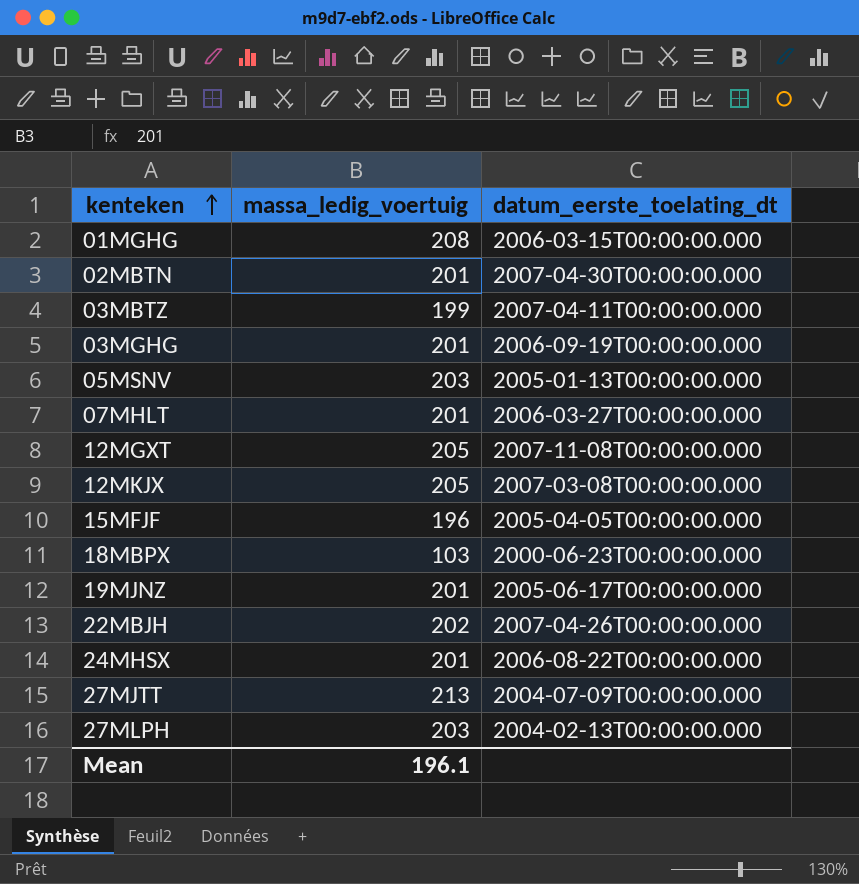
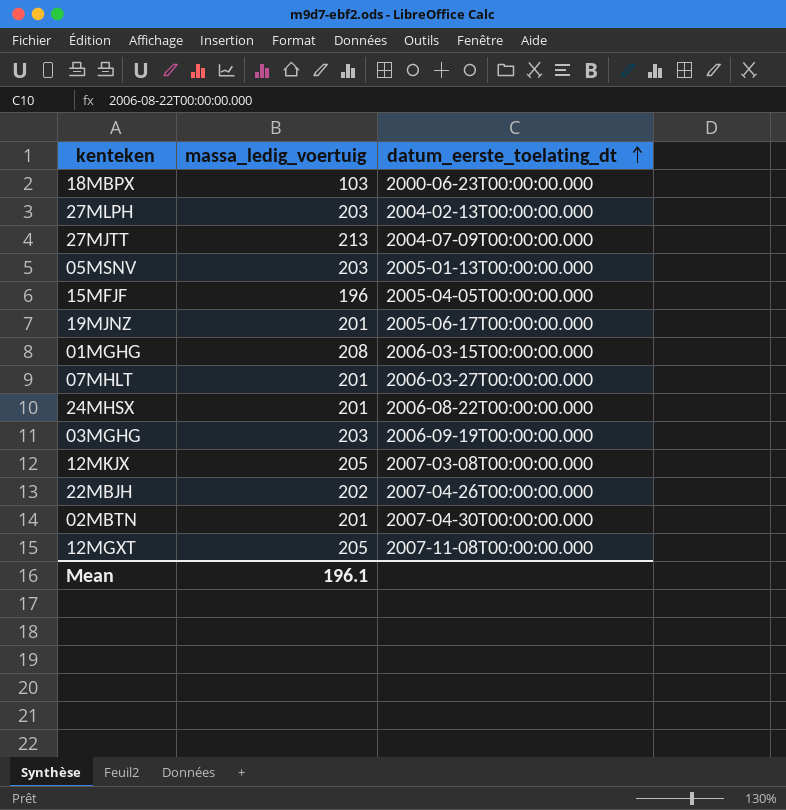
row order: kenteken ascending -> datum_eerste_toelating_dt ascending
row 03MBTZ: 199 | 2007-04-11T00:00:00.000 -> none
03MGHG | massa_ledig_voertuig: 201 -> 203

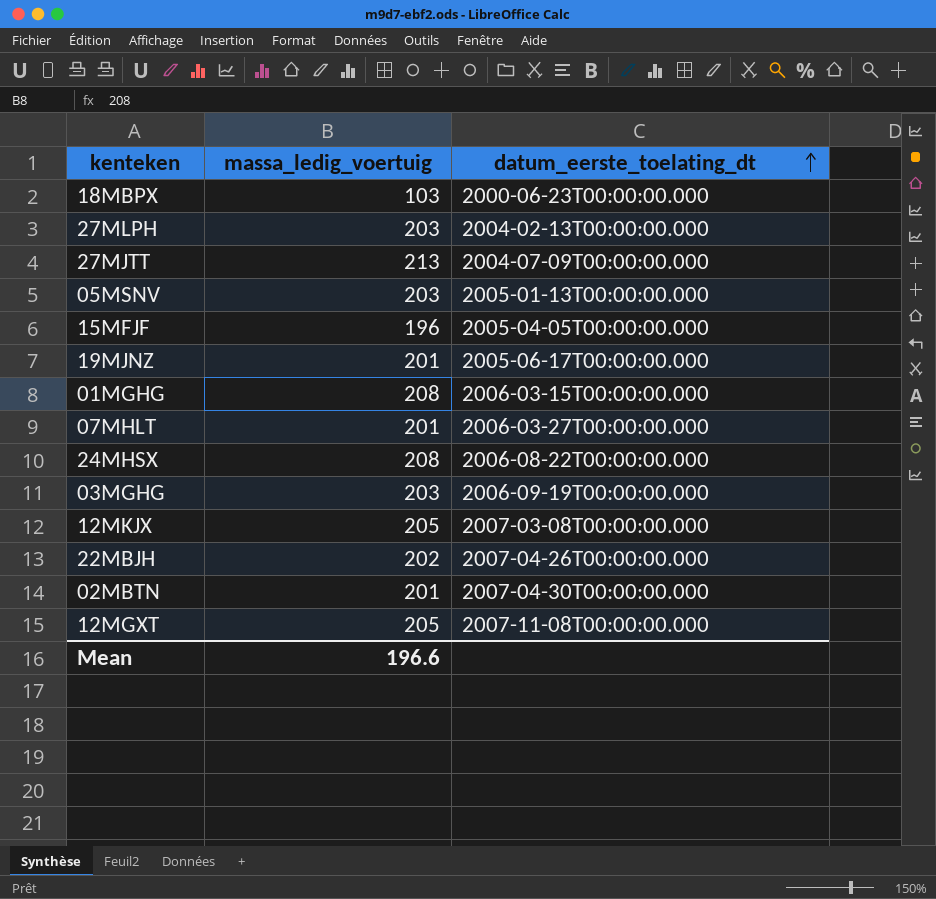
24MHSX | massa_ledig_voertuig: 201 -> 208
Mean | massa_ledig_voertuig: 196.1 -> 196.6

